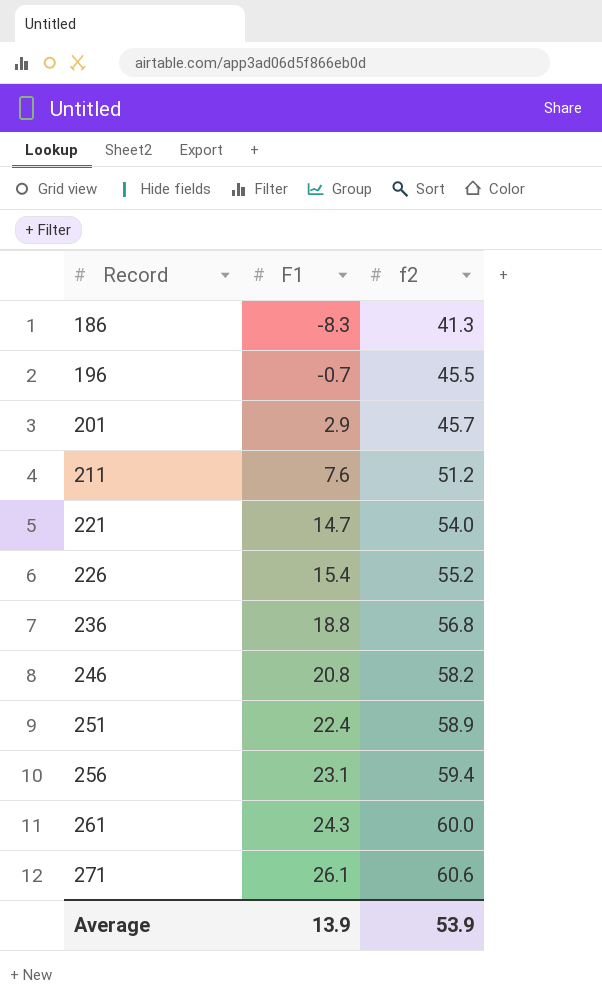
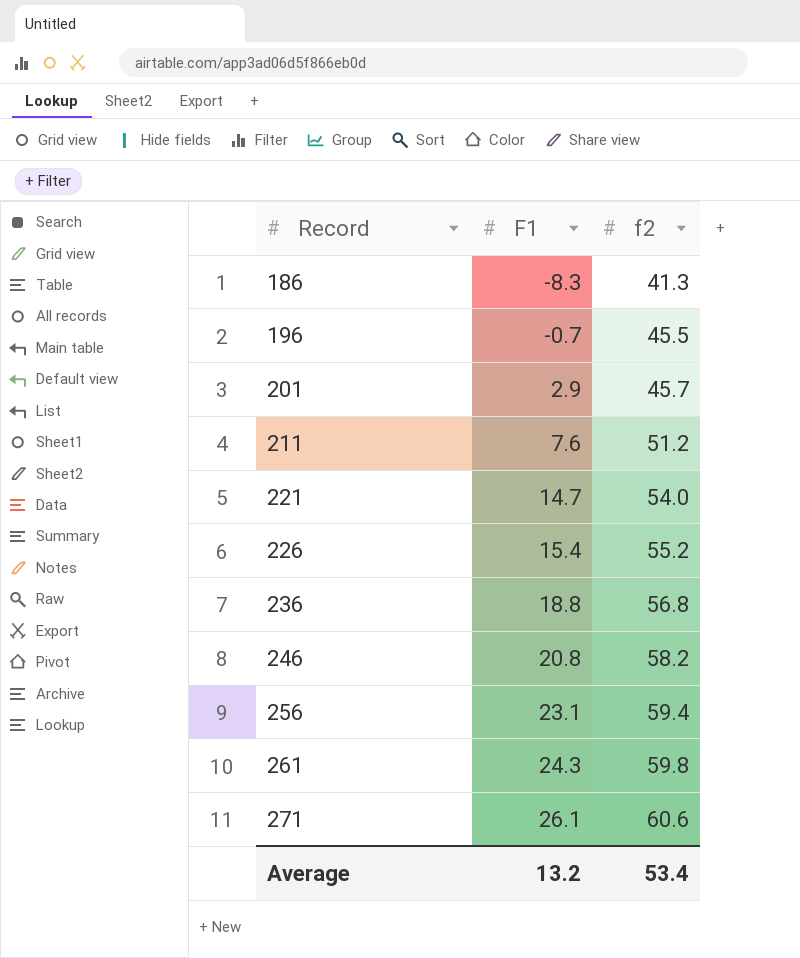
row 251: 22.4 | 58.9 -> none
261 | f2: 60.0 -> 59.8
Average | F1: 13.9 -> 13.2
Average | f2: 53.9 -> 53.4

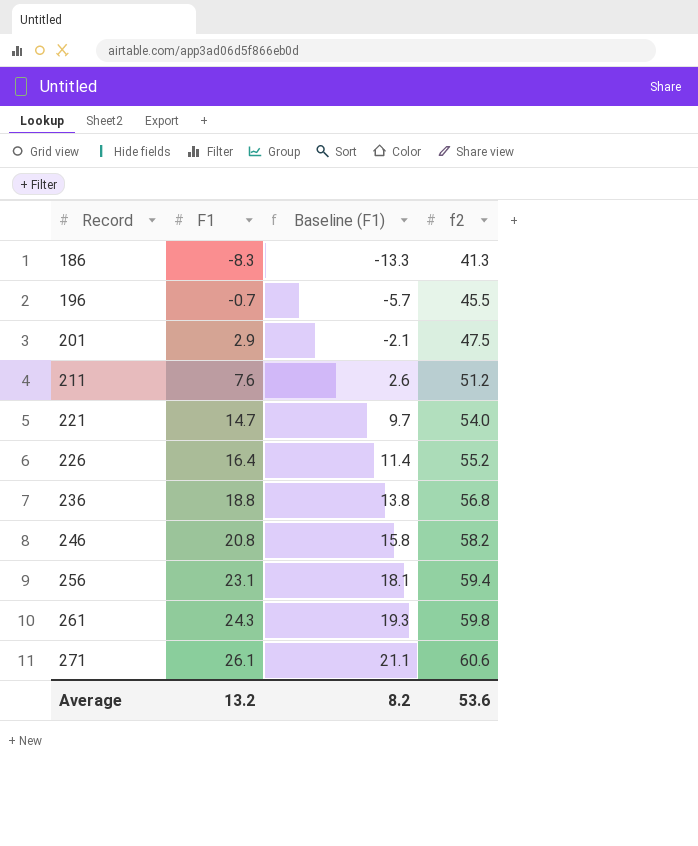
column Baseline (F1) | formula: none -> [F1] - 5
201 | f2: 45.7 -> 47.5
226 | F1: 15.4 -> 16.4
Average | f2: 53.4 -> 53.6

